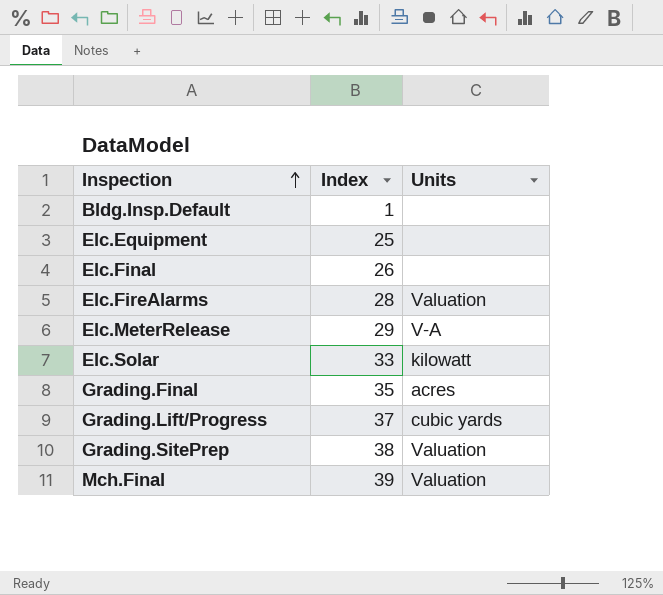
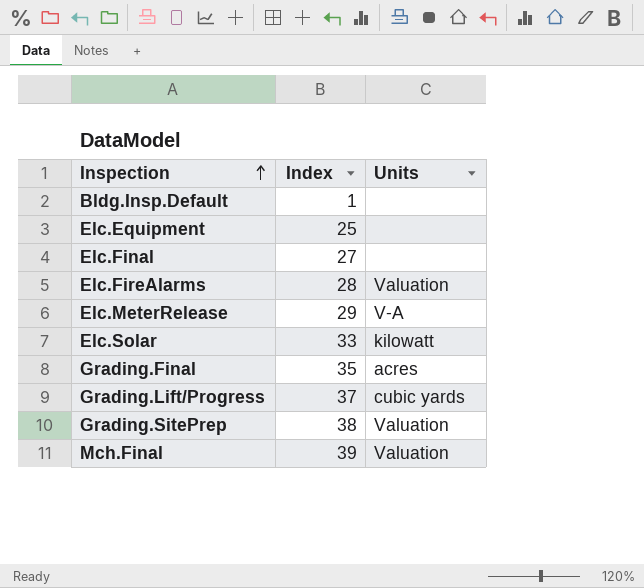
Elc.Final | Index: 26 -> 27

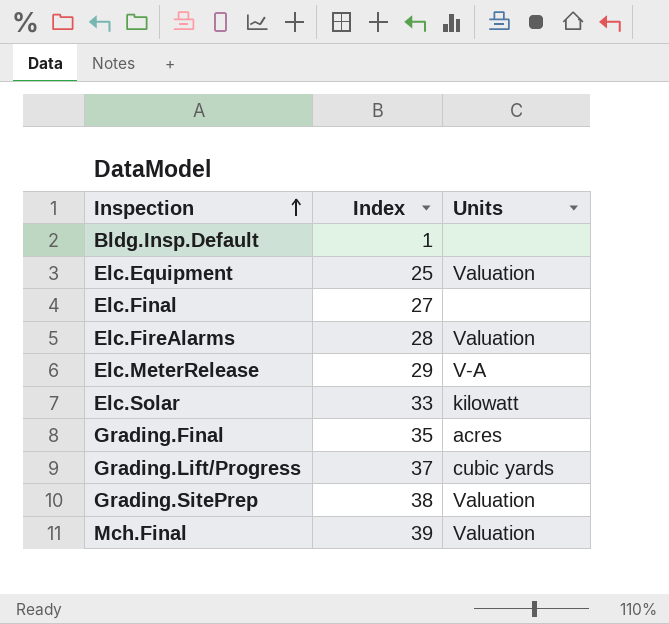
Elc.Equipment | Units: none -> Valuation

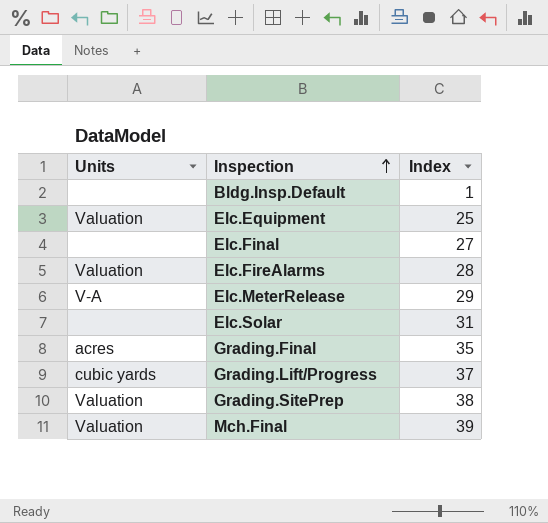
column Units | position: 3 -> 1
Elc.Solar | Units: kilowatt -> none
Elc.Solar | Index: 33 -> 31

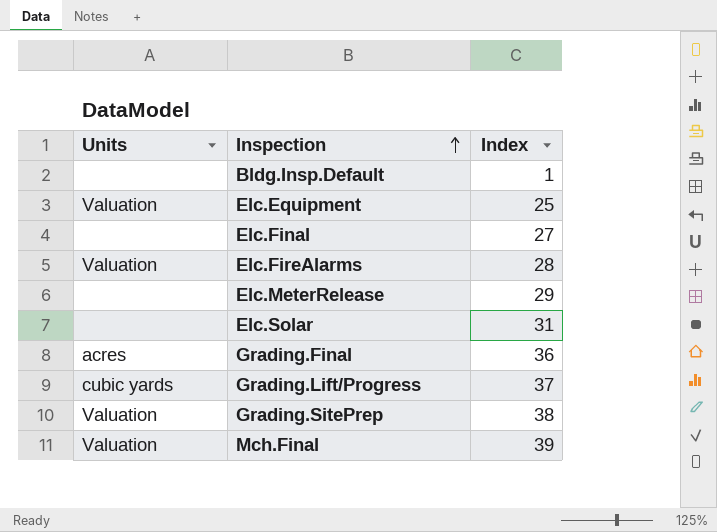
Elc.MeterRelease | Units: V-A -> none
Grading.Final | Index: 35 -> 36

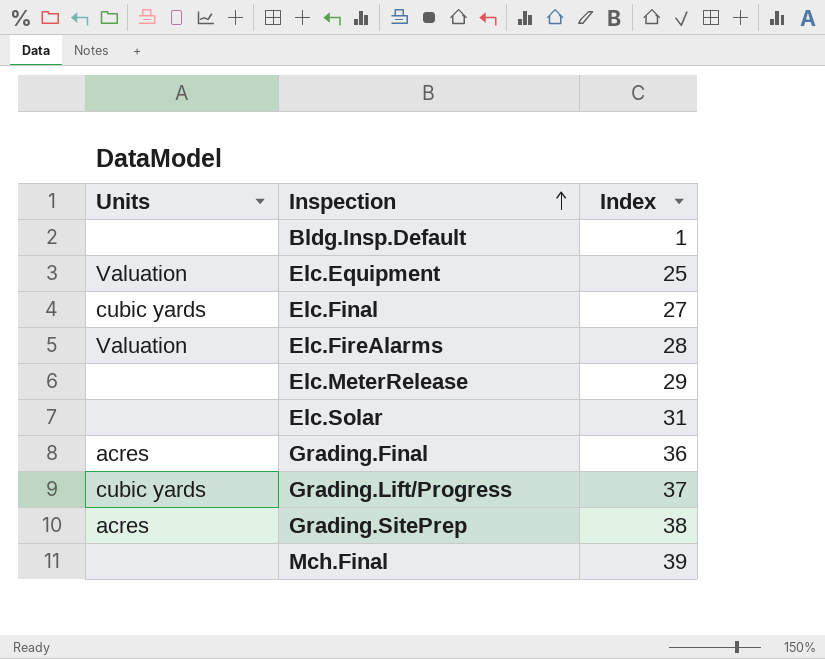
Elc.Final | Units: none -> cubic yards
Grading.SitePrep | Units: Valuation -> acres
Mch.Final | Units: Valuation -> none

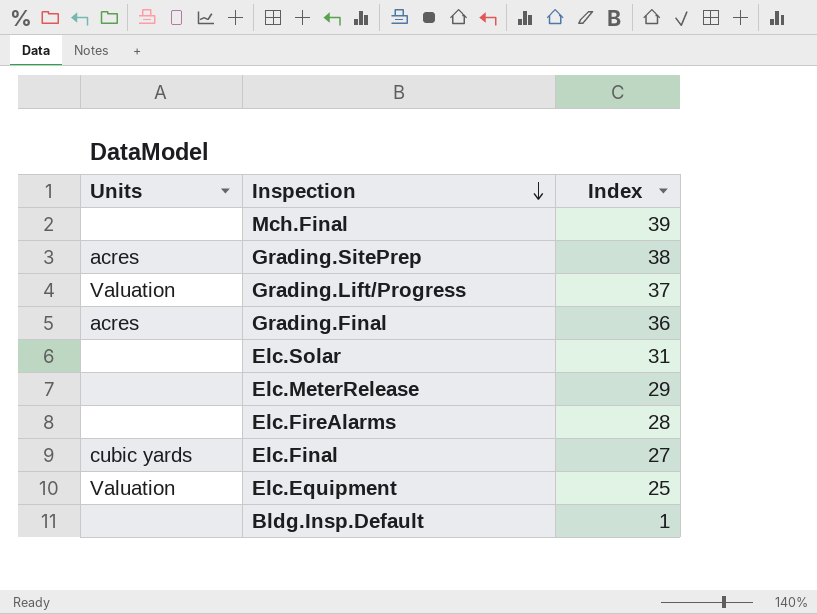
row order: Inspection ascending -> Inspection descending
Grading.Lift/Progress | Units: cubic yards -> Valuation
Elc.FireAlarms | Units: Valuation -> none

